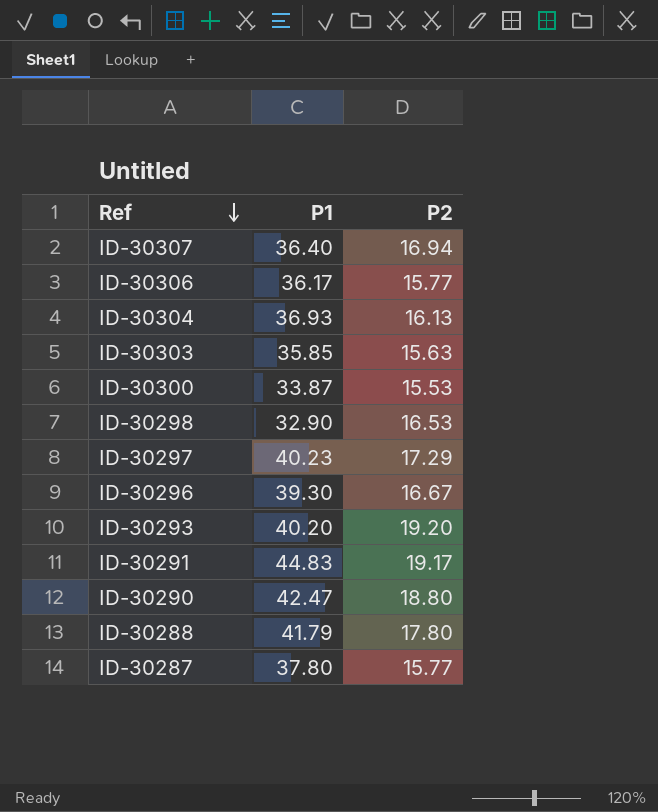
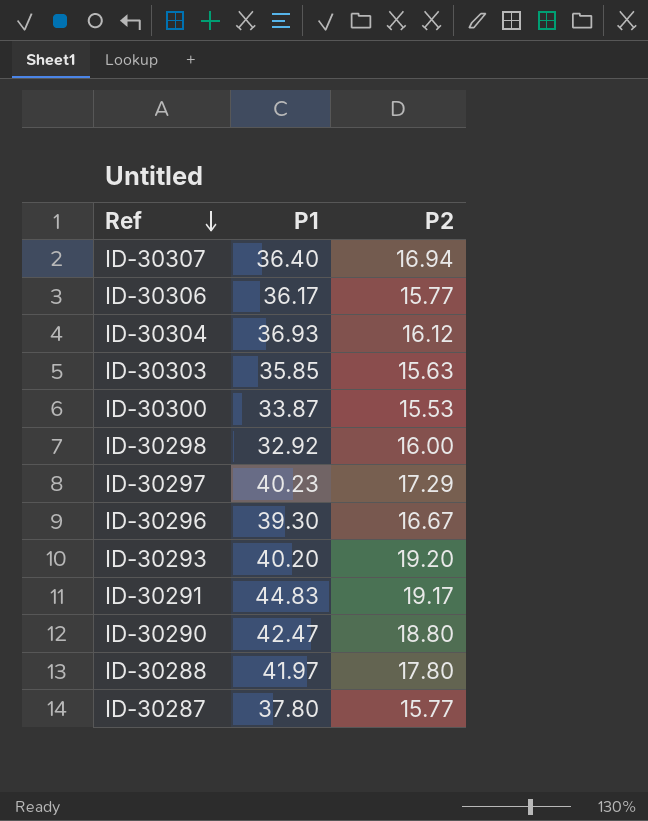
ID-30304 | P2: 16.13 -> 16.12
ID-30298 | P1: 32.90 -> 32.92
ID-30298 | P2: 16.53 -> 16.00
ID-30288 | P1: 41.79 -> 41.97

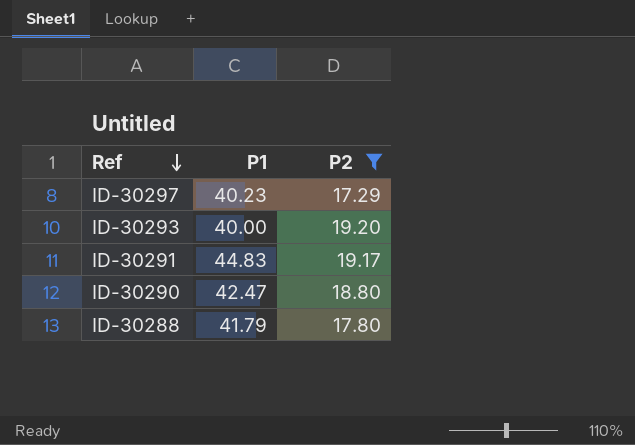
filter: none -> P2 >= 17.29
ID-30293 | P1: 40.20 -> 40.00
ID-30288 | P1: 41.97 -> 41.79

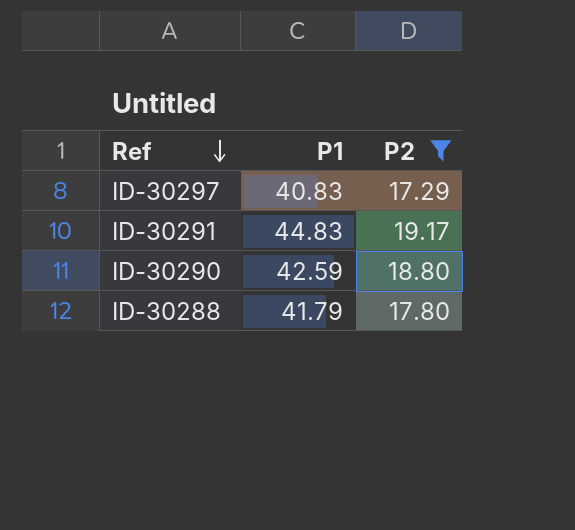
row ID-30293: 40.00 | 19.20 -> none
ID-30297 | P1: 40.23 -> 40.83
ID-30290 | P1: 42.47 -> 42.59

